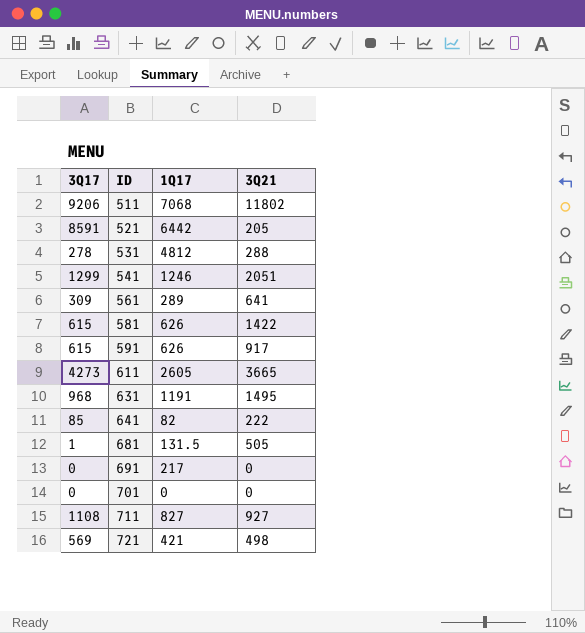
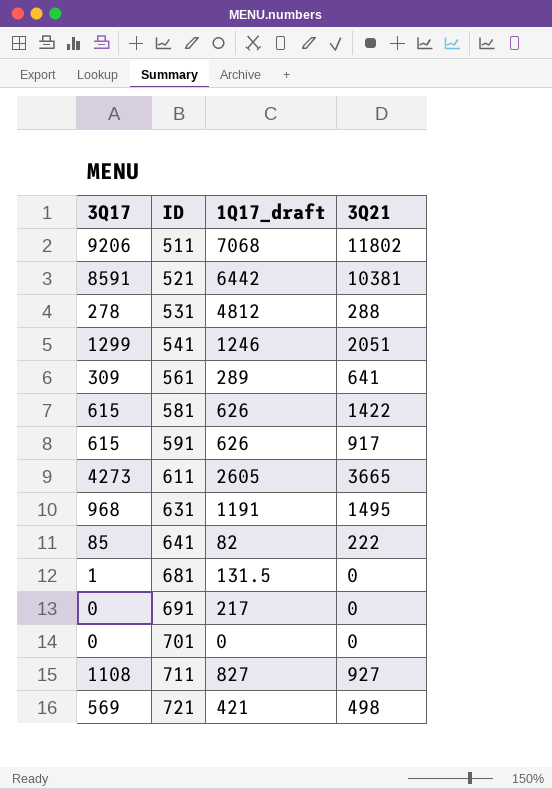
column name: 1Q17 -> 1Q17_draft
521 | 3Q21: 205 -> 10381
681 | 3Q21: 505 -> 0

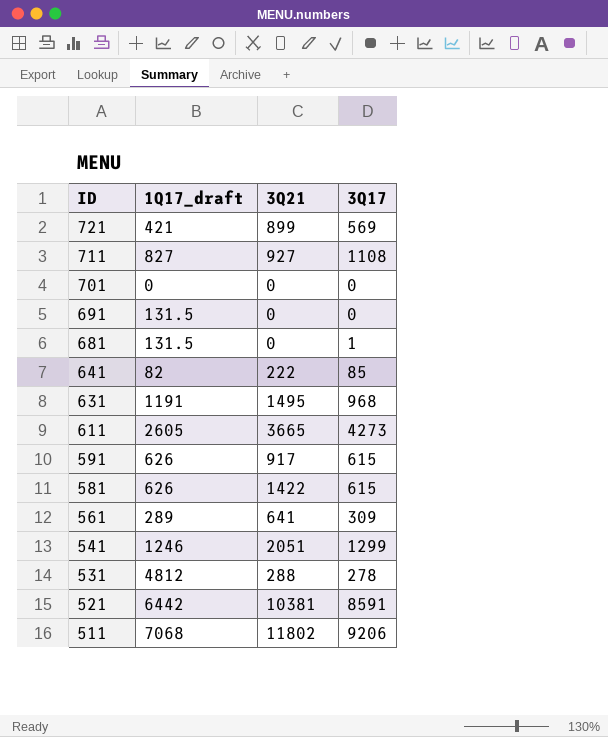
row order: ID ascending -> ID descending
column 3Q17 | position: 1 -> 4
721 | 3Q21: 498 -> 899
691 | 1Q17_draft: 217 -> 131.5

